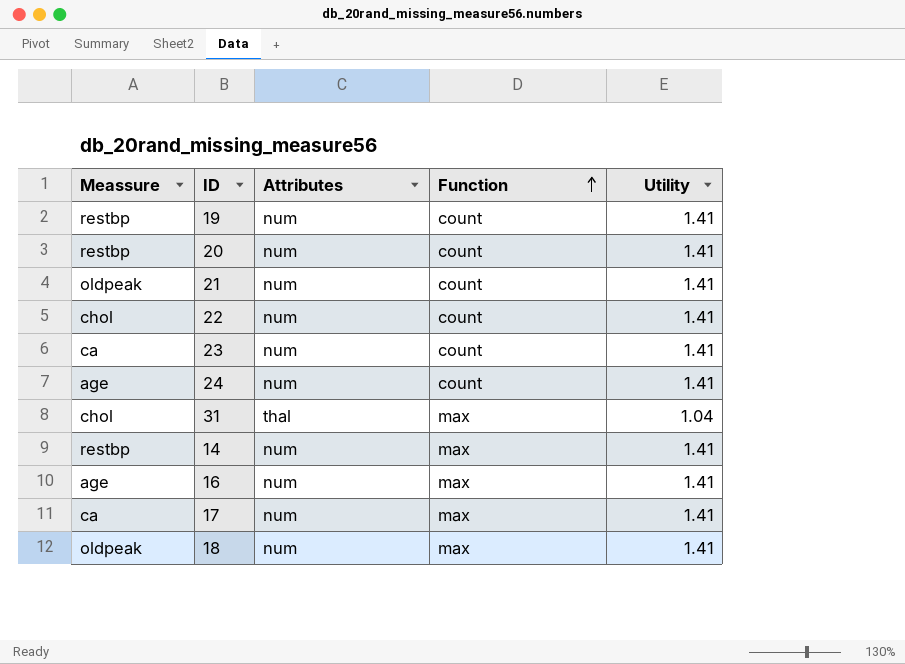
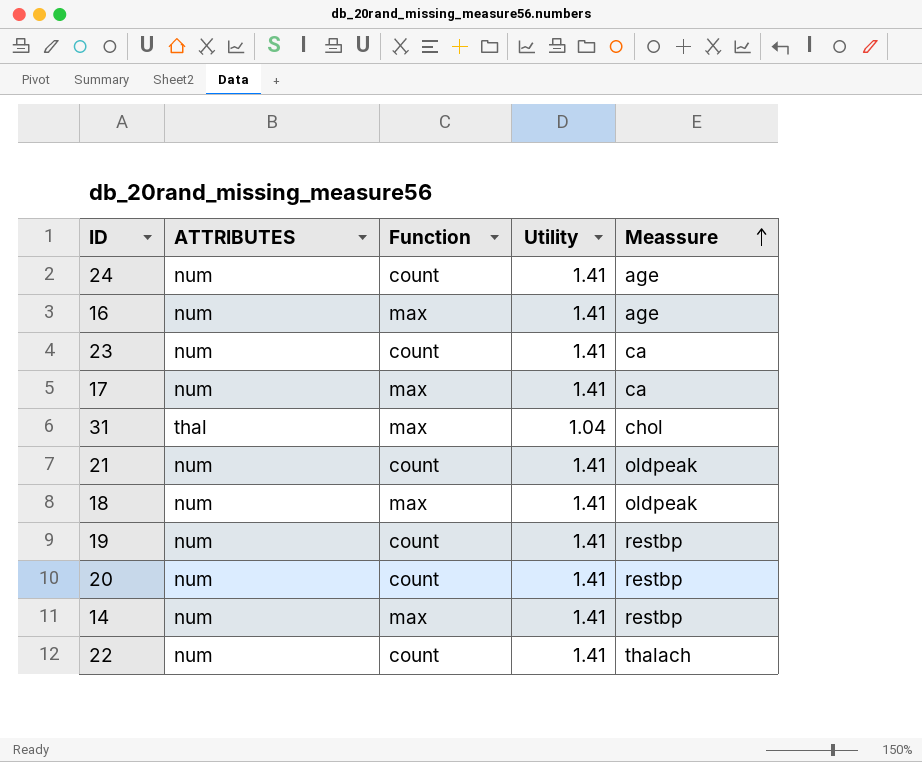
row order: Function ascending -> Meassure ascending
column name: Attributes -> ATTRIBUTES
column Meassure | position: 1 -> 5
22 | Meassure: chol -> thalach

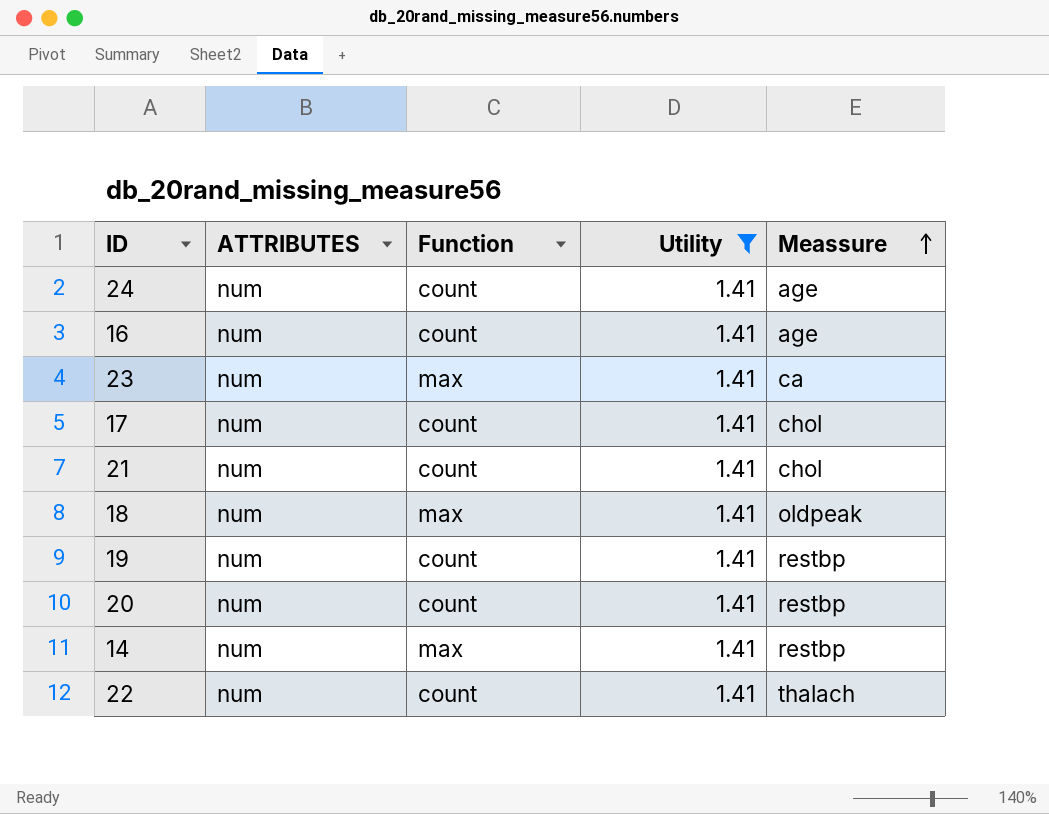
filter: none -> Utility = 1.41
16 | Function: max -> count
23 | Function: count -> max
17 | Function: max -> count
17 | Meassure: ca -> chol
21 | Meassure: oldpeak -> chol

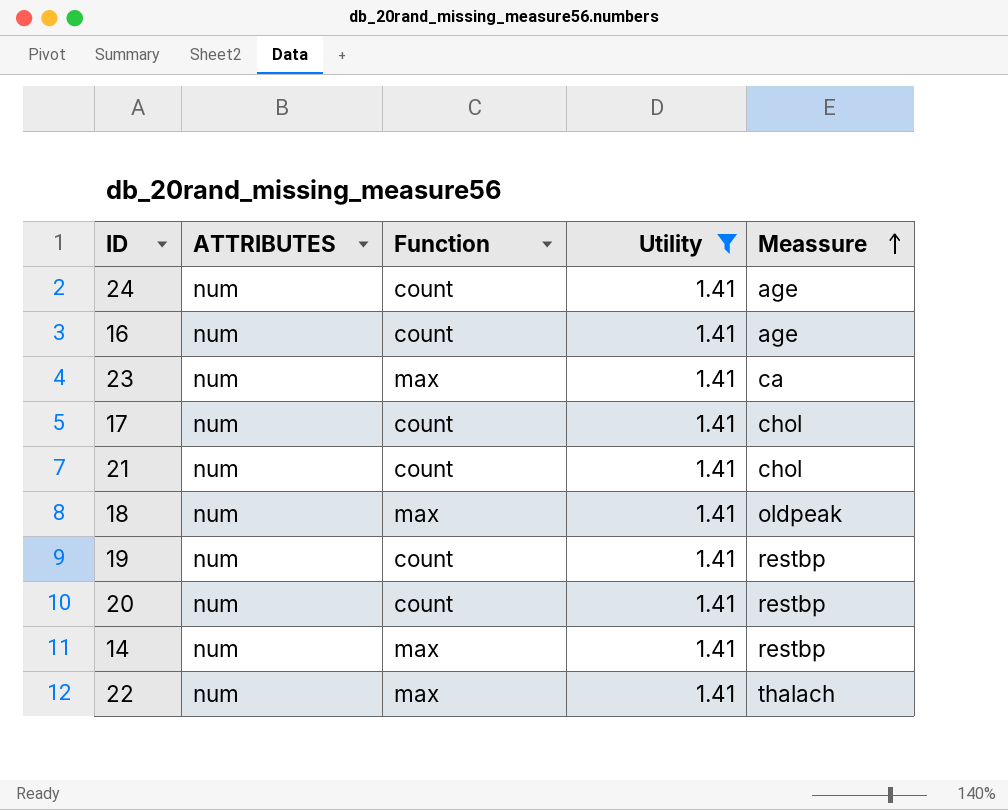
22 | Function: count -> max

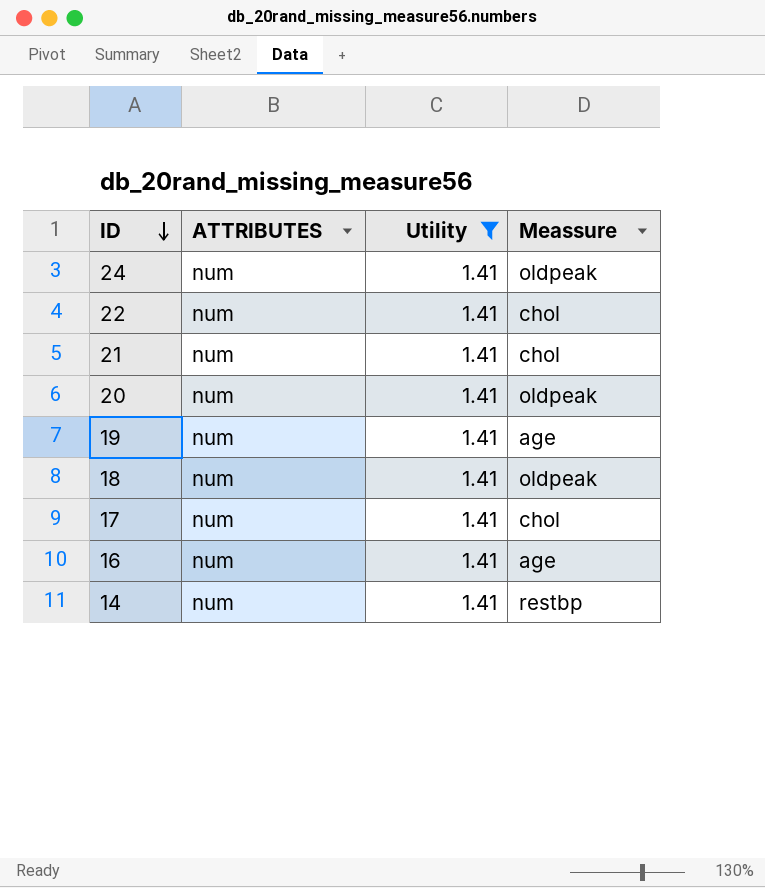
row order: Meassure ascending -> ID descending
column Function | position: 3 -> none
row 23: num | max | 1.41 | ca -> none
24 | Meassure: age -> oldpeak
22 | Meassure: thalach -> chol
20 | Meassure: restbp -> oldpeak
19 | Meassure: restbp -> age

